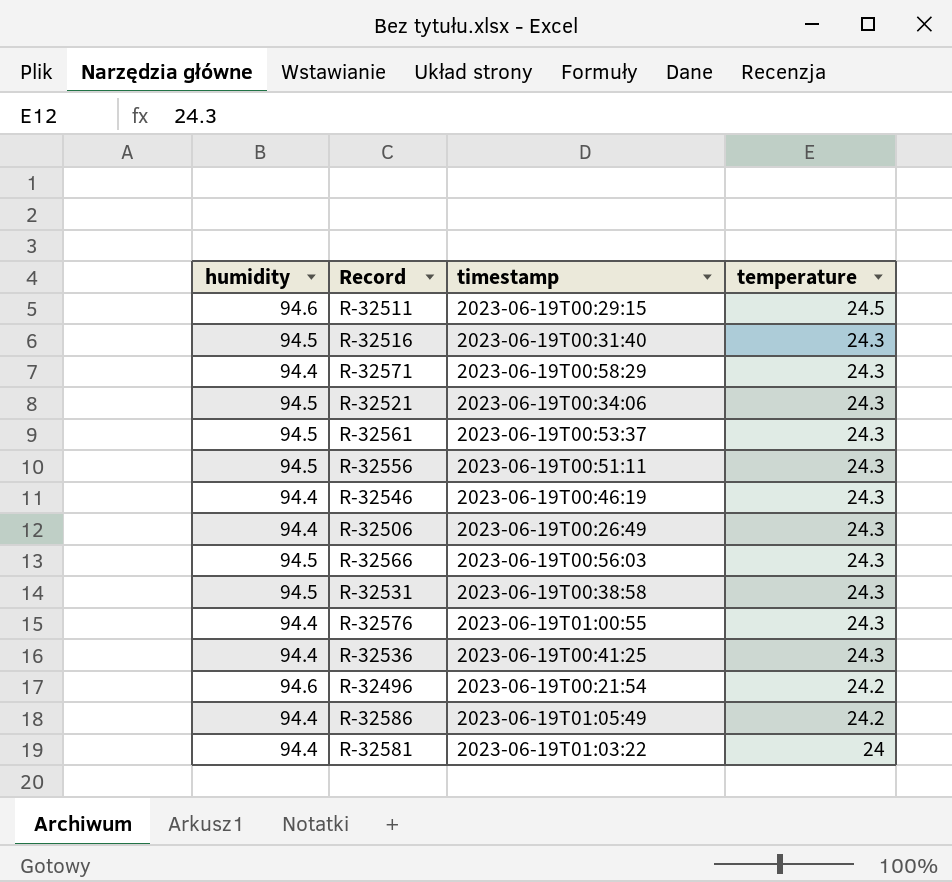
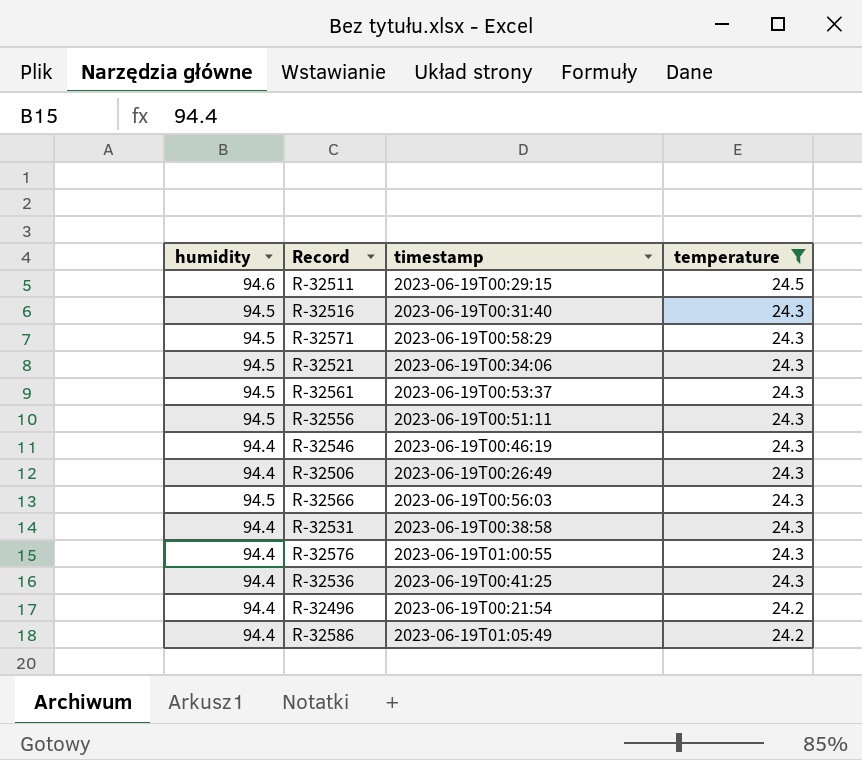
filter: none -> temperature != 24
R-32571 | humidity: 94.4 -> 94.5
R-32531 | humidity: 94.5 -> 94.4
R-32496 | humidity: 94.6 -> 94.4

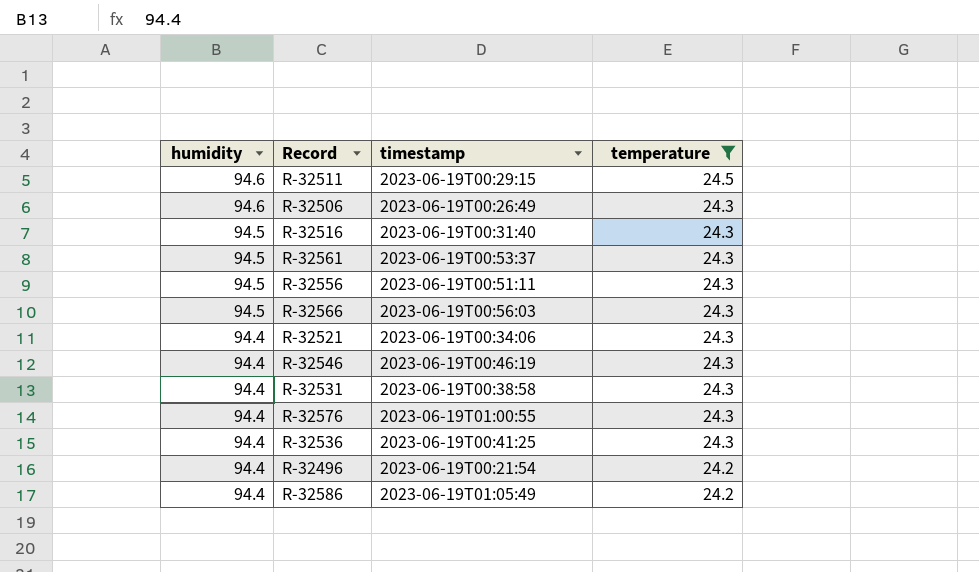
row order: temperature descending -> humidity descending
row R-32571: 94.5 | 2023-06-19T00:58:29 | 24.3 -> none
R-32506 | humidity: 94.4 -> 94.6
R-32521 | humidity: 94.5 -> 94.4

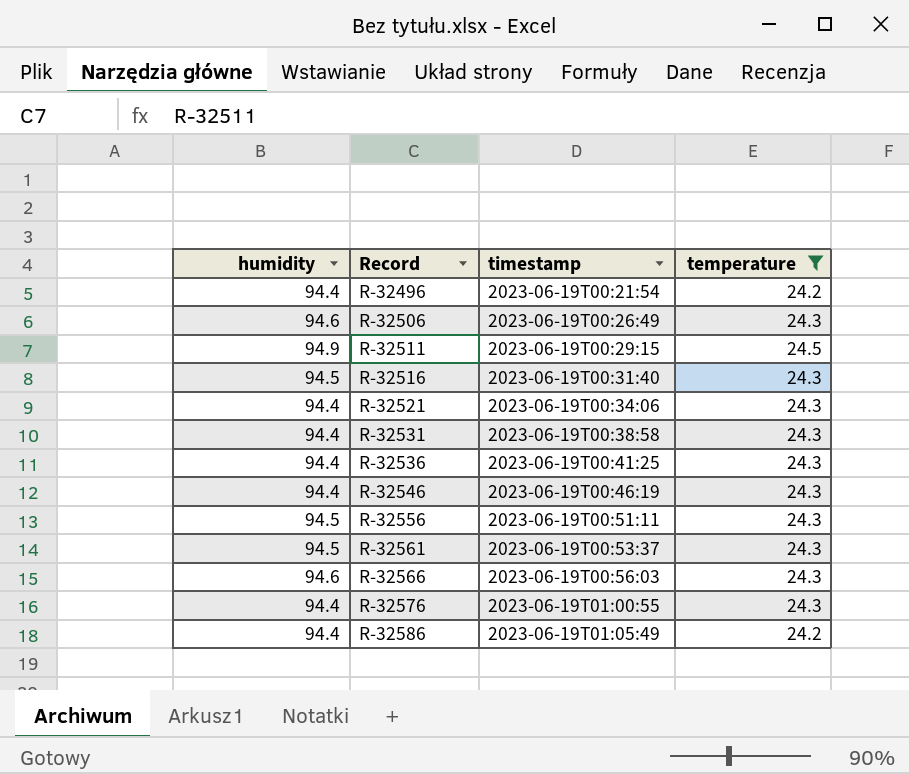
row order: humidity descending -> Record ascending
R-32511 | humidity: 94.6 -> 94.9
R-32566 | humidity: 94.5 -> 94.6

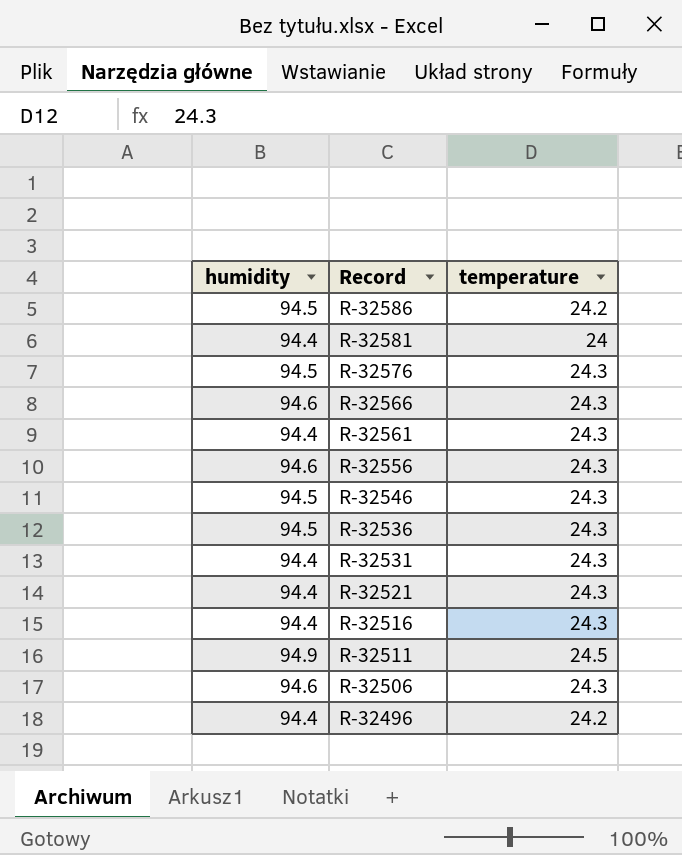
filter: temperature != 24 -> none
row order: Record ascending -> Record descending
column timestamp | position: 3 -> none
R-32586 | humidity: 94.4 -> 94.5
R-32576 | humidity: 94.4 -> 94.5
R-32561 | humidity: 94.5 -> 94.4
R-32556 | humidity: 94.5 -> 94.6
R-32546 | humidity: 94.4 -> 94.5
R-32536 | humidity: 94.4 -> 94.5
R-32516 | humidity: 94.5 -> 94.4

